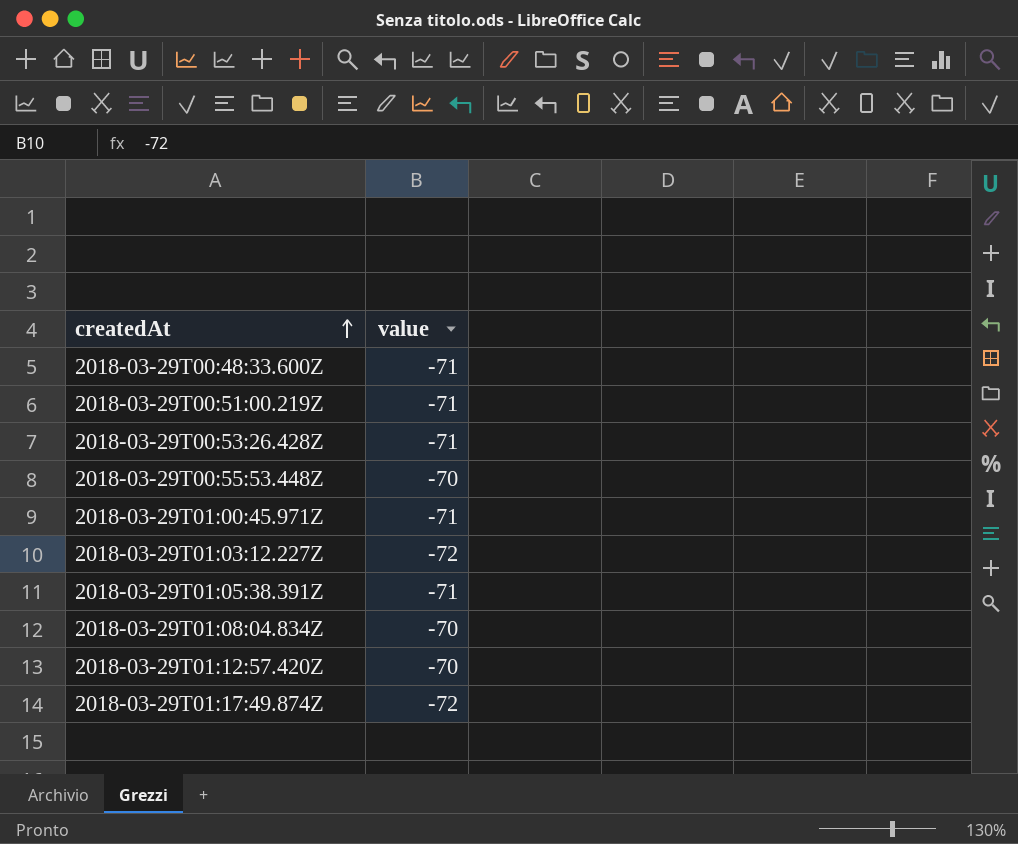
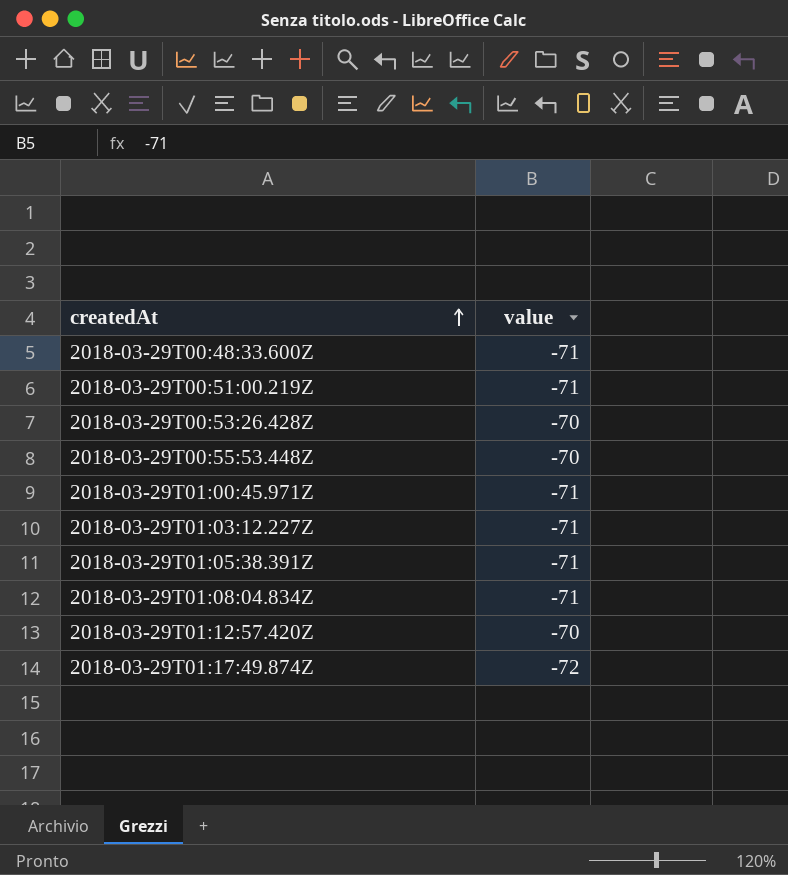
2018-03-29T00:53:26.428Z | value: -71 -> -70
2018-03-29T01:03:12.227Z | value: -72 -> -71
2018-03-29T01:08:04.834Z | value: -70 -> -71

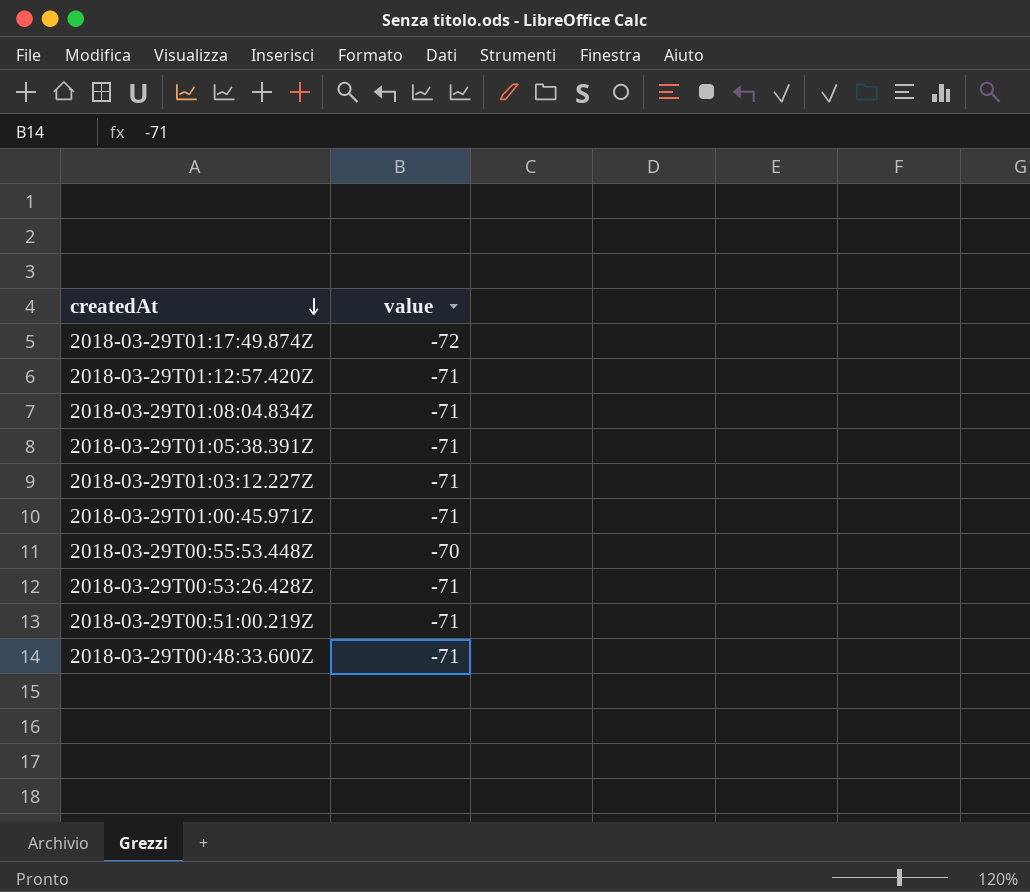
row order: createdAt ascending -> createdAt descending
2018-03-29T01:12:57.420Z | value: -70 -> -71
2018-03-29T00:53:26.428Z | value: -70 -> -71

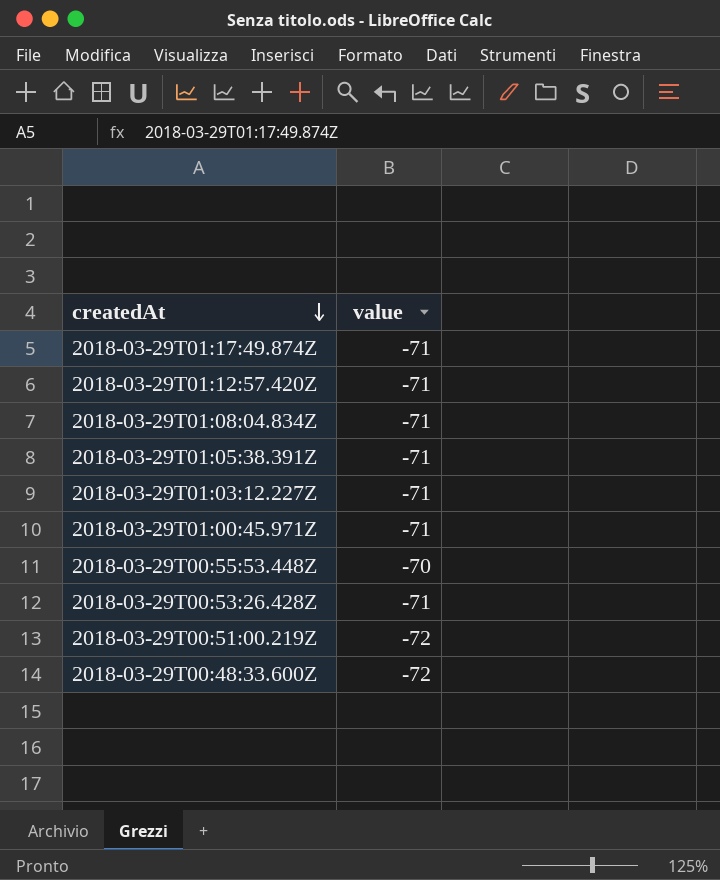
2018-03-29T01:17:49.874Z | value: -72 -> -71
2018-03-29T00:51:00.219Z | value: -71 -> -72
2018-03-29T00:48:33.600Z | value: -71 -> -72

